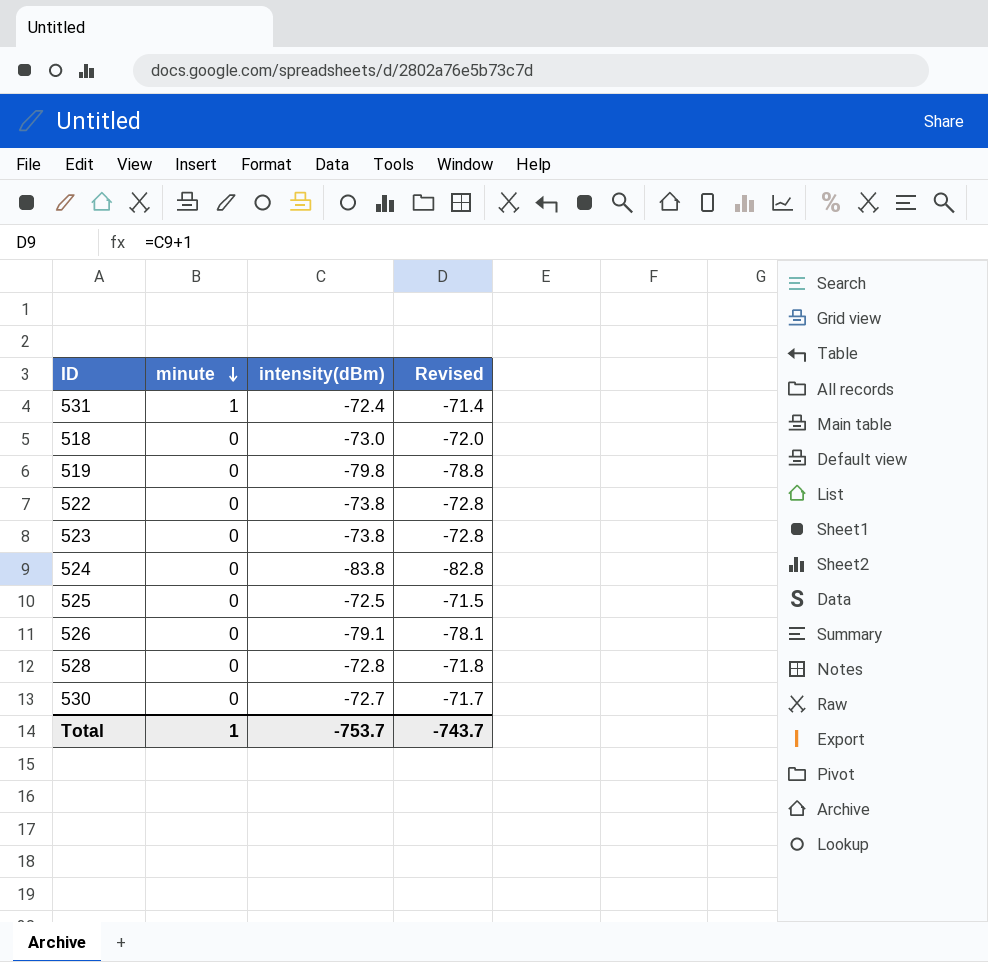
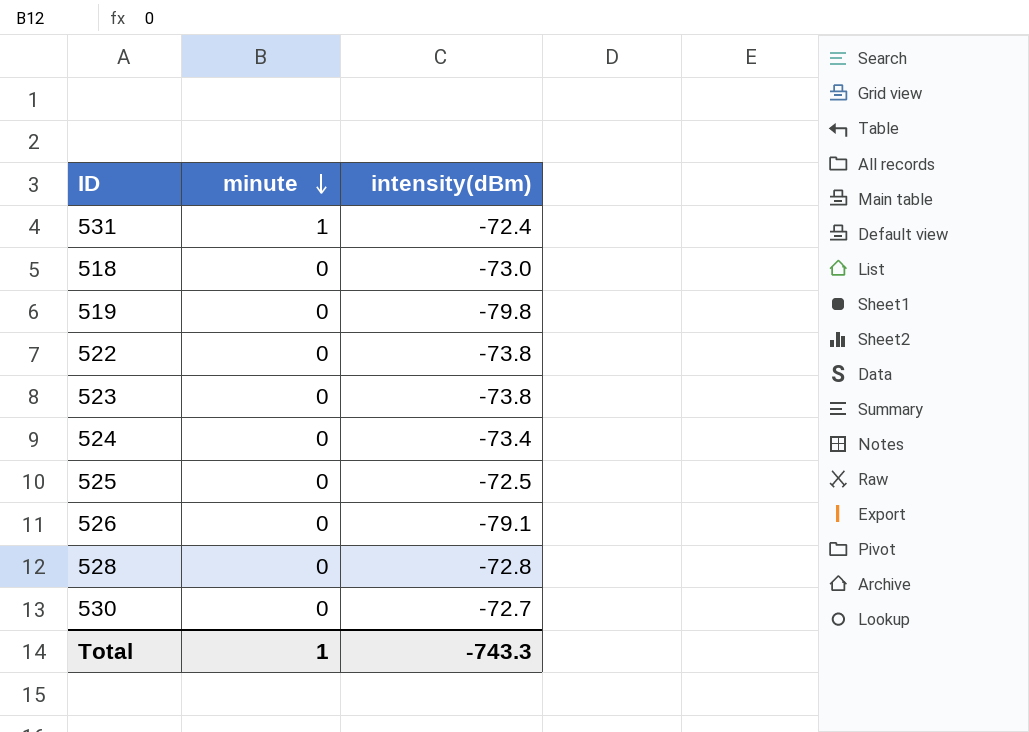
column Revised | formula: [intensity(dBm)] + 1 -> none
524 | intensity(dBm): -83.8 -> -73.4
Total | intensity(dBm): -753.7 -> -743.3

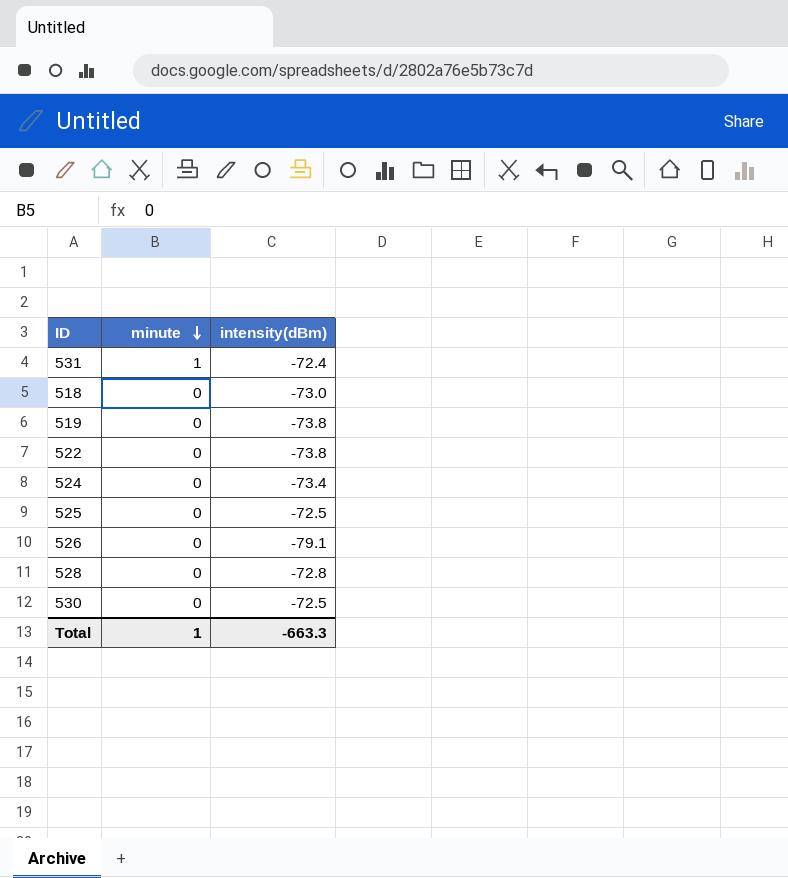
row 523: 0 | -73.8 -> none
519 | intensity(dBm): -79.8 -> -73.8
530 | intensity(dBm): -72.7 -> -72.5
Total | intensity(dBm): -743.3 -> -663.3

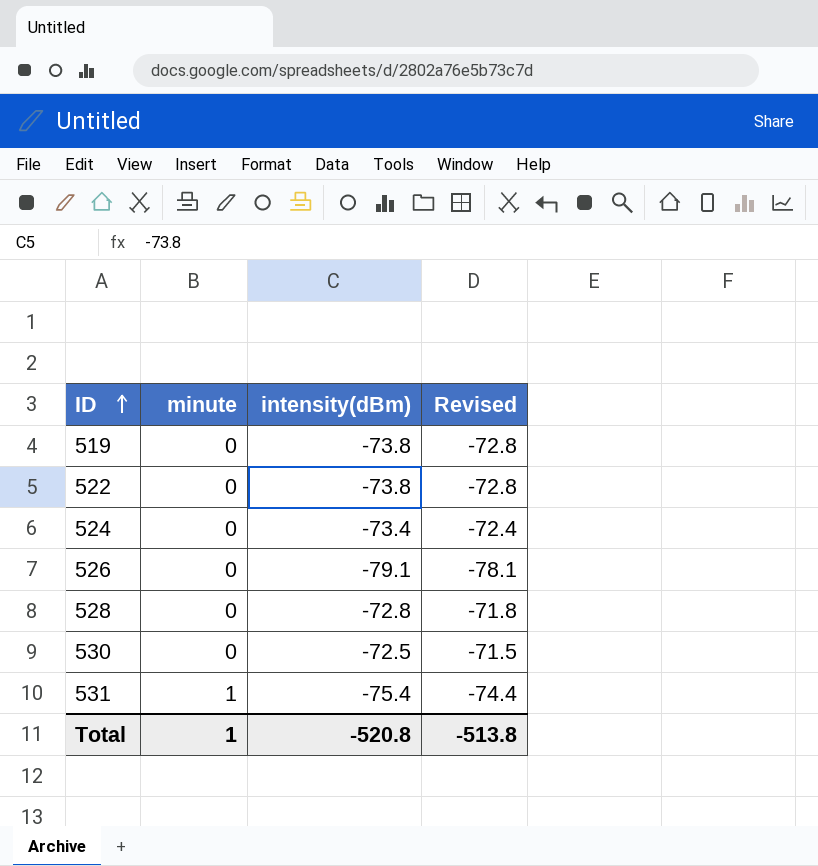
row order: minute descending -> ID ascending
column Revised | formula: none -> [intensity(dBm)] + 1
row 518: 0 | -73.0 -> none
row 525: 0 | -72.5 -> none
531 | intensity(dBm): -72.4 -> -75.4
Total | intensity(dBm): -663.3 -> -520.8

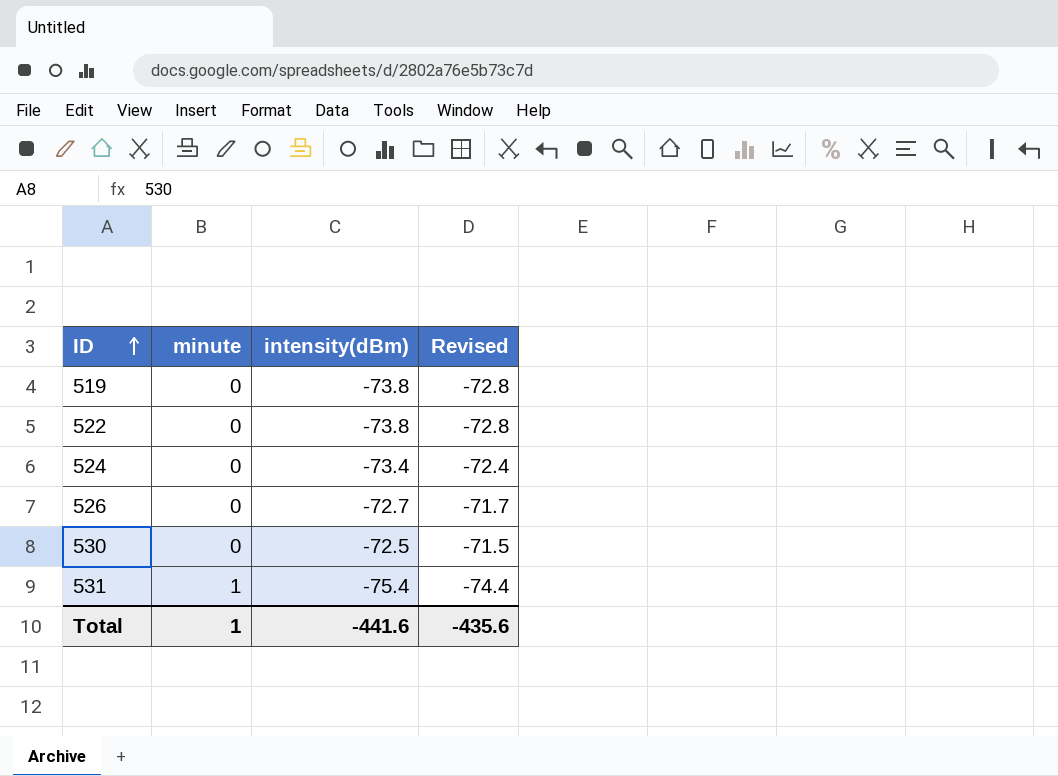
row 528: 0 | -72.8 | -71.8 -> none
526 | intensity(dBm): -79.1 -> -72.7
526 | Revised: -78.1 -> -71.7
Total | intensity(dBm): -520.8 -> -441.6
Total | Revised: -513.8 -> -435.6

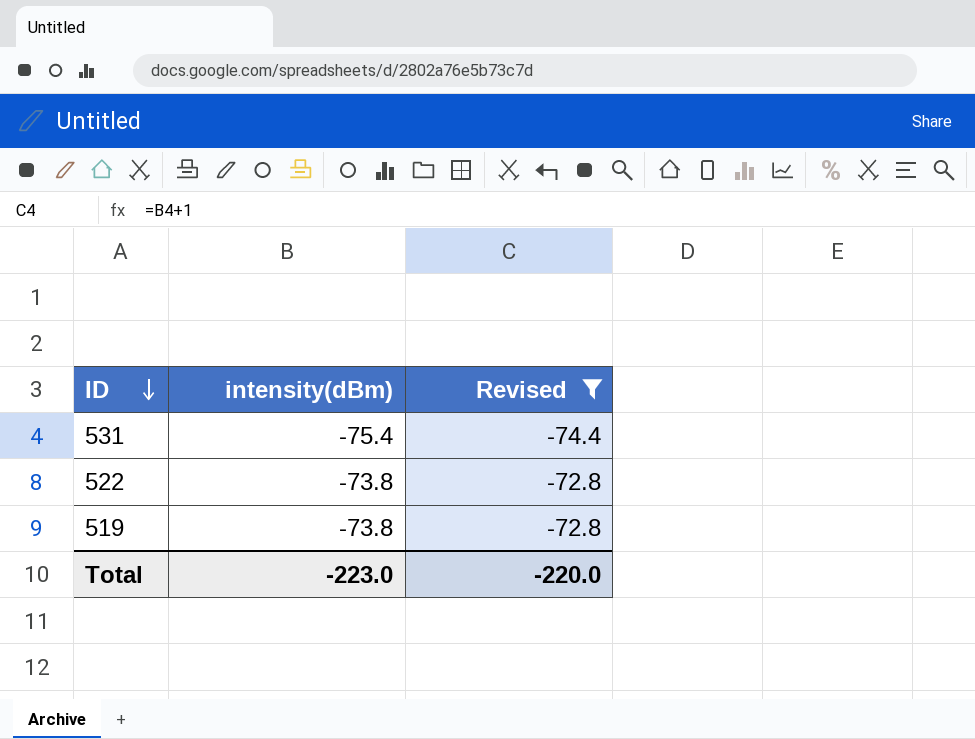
filter: none -> Revised <= -72.8
row order: ID ascending -> ID descending
column minute | position: 2 -> none
Total | intensity(dBm): -441.6 -> -223.0
Total | Revised: -435.6 -> -220.0

